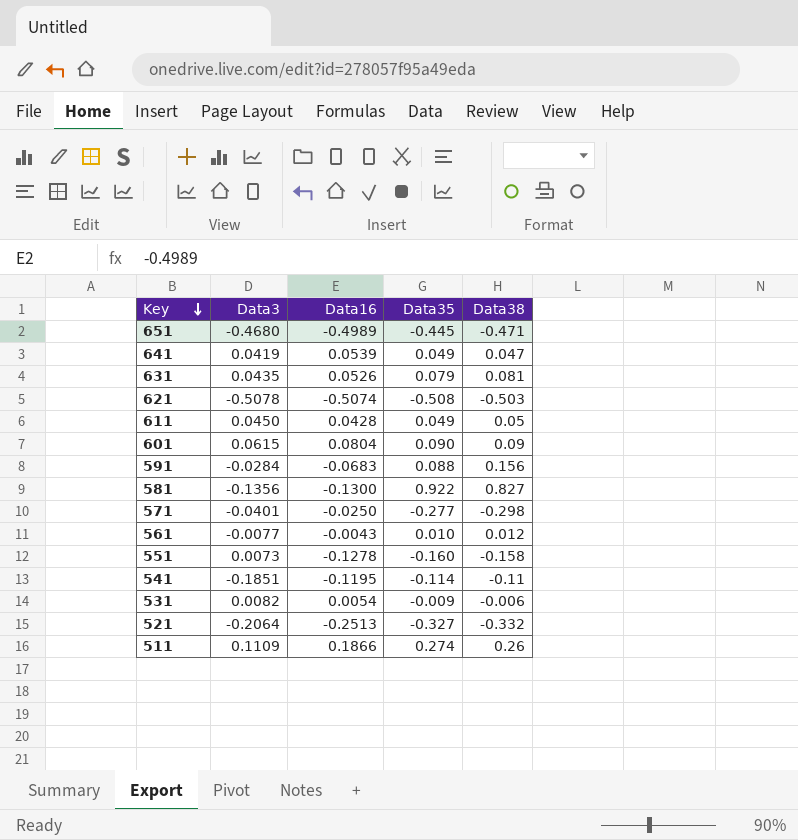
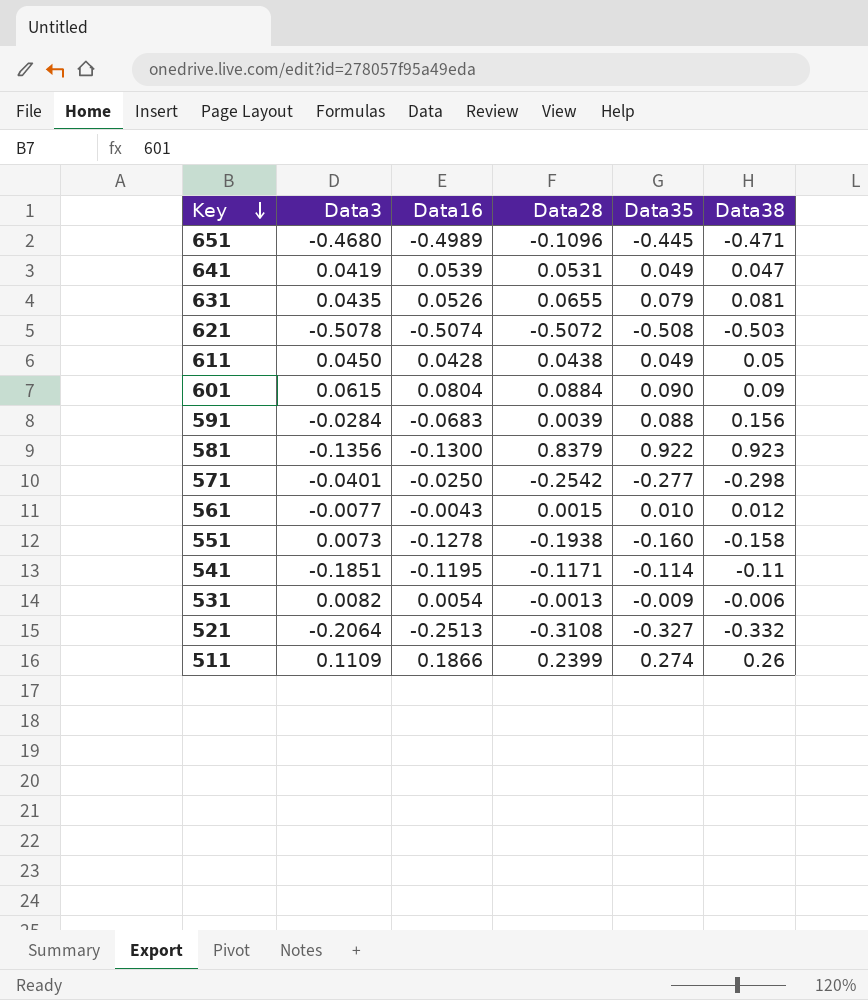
column Data28 | position: none -> 4
581 | Data38: 0.827 -> 0.923

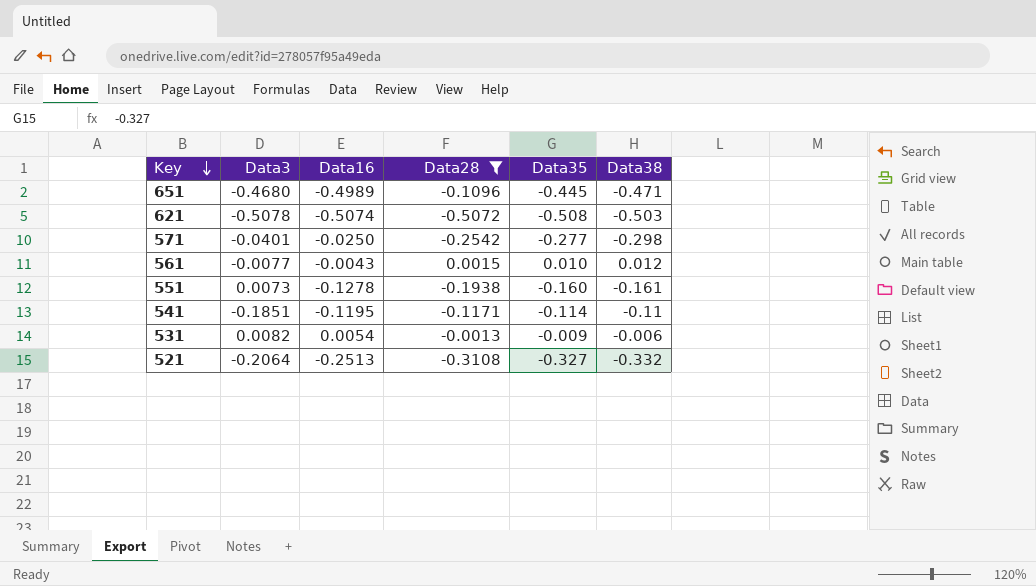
filter: none -> Data28 <= 0.0015
551 | Data38: -0.158 -> -0.161

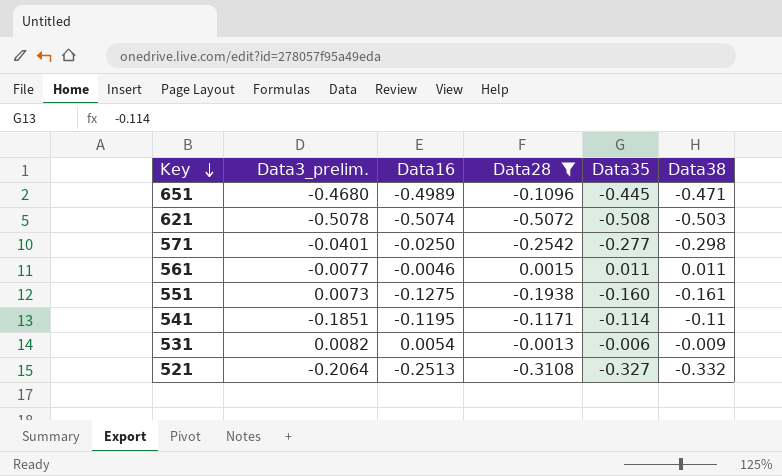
column name: Data3 -> Data3_prelim.
561 | Data16: -0.0043 -> -0.0046
561 | Data35: 0.010 -> 0.011
561 | Data38: 0.012 -> 0.011
551 | Data16: -0.1278 -> -0.1275
531 | Data35: -0.009 -> -0.006
531 | Data38: -0.006 -> -0.009

